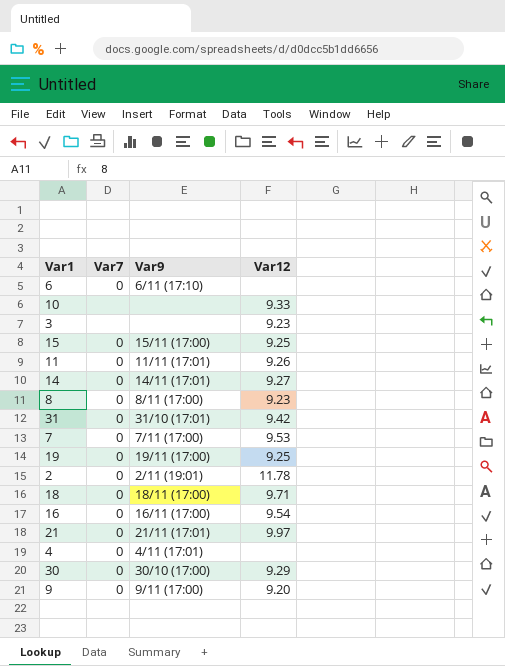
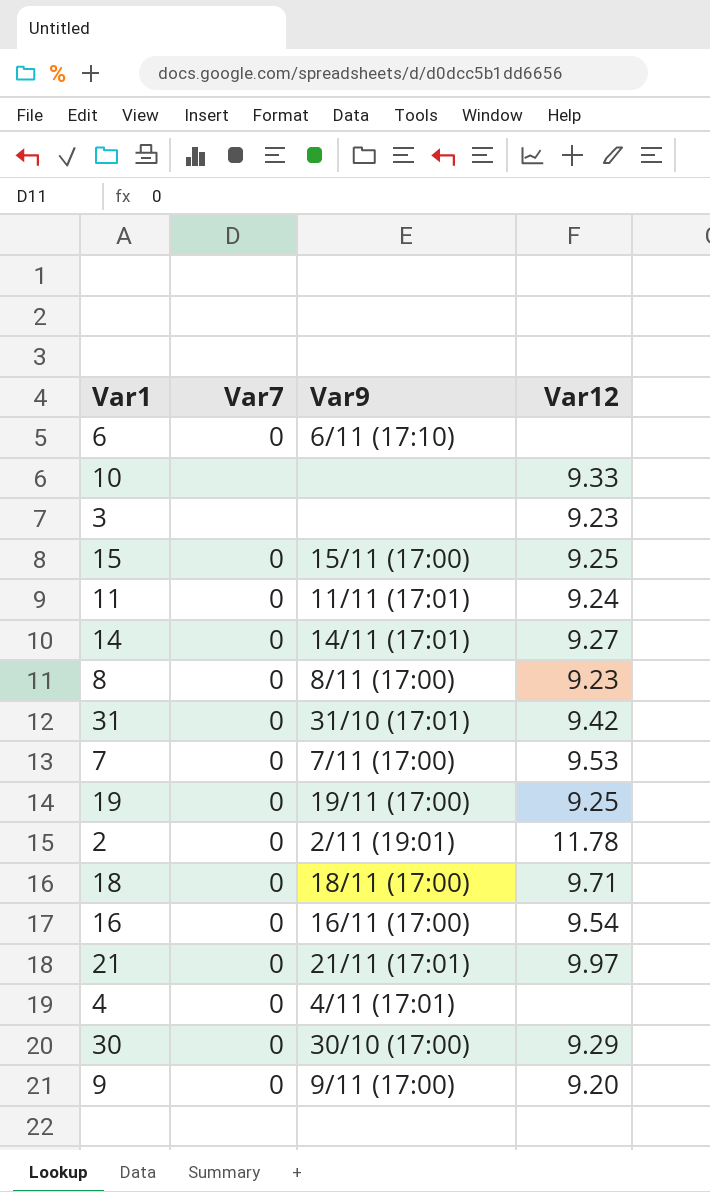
11 | Var12: 9.26 -> 9.24

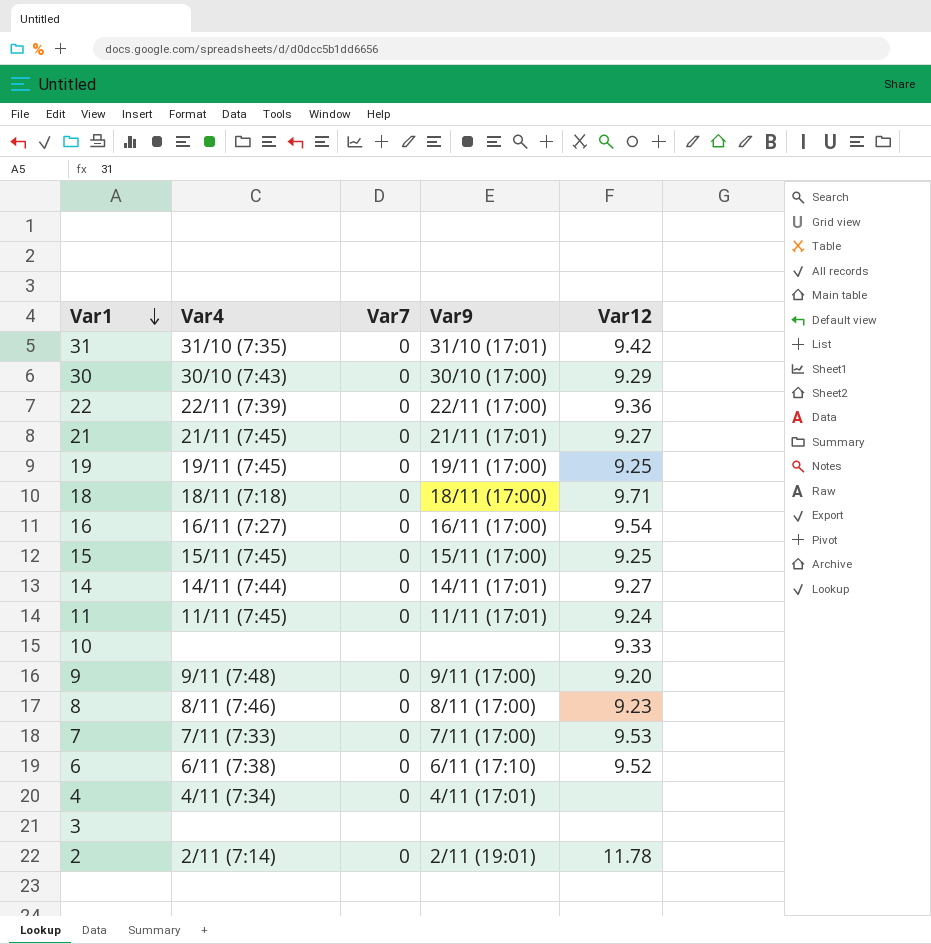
row order: none -> Var1 descending
column Var4 | position: none -> 2
row 22: none -> 22/11 (7:39) | 0 | 22/11 (17:00) | 9.36
21 | Var12: 9.97 -> 9.27
6 | Var12: none -> 9.52
3 | Var12: 9.23 -> none

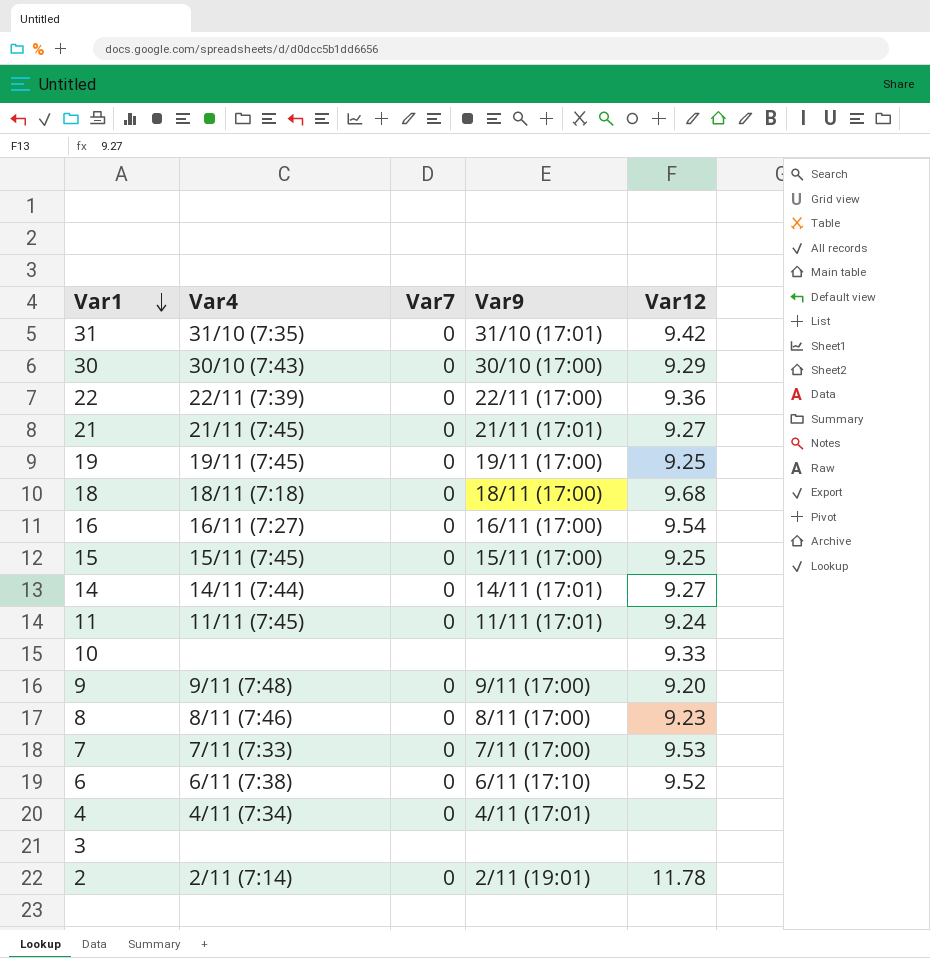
18 | Var12: 9.71 -> 9.68

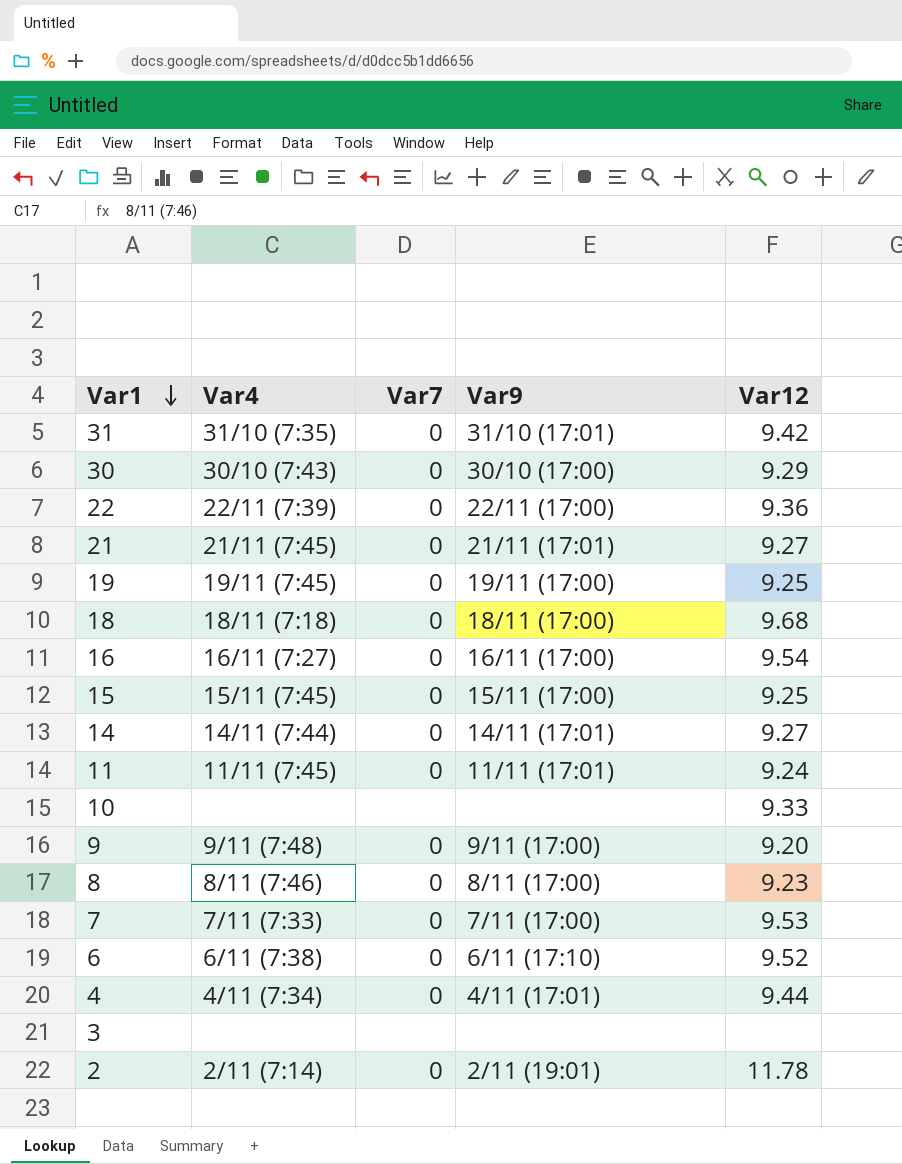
4 | Var12: none -> 9.44

